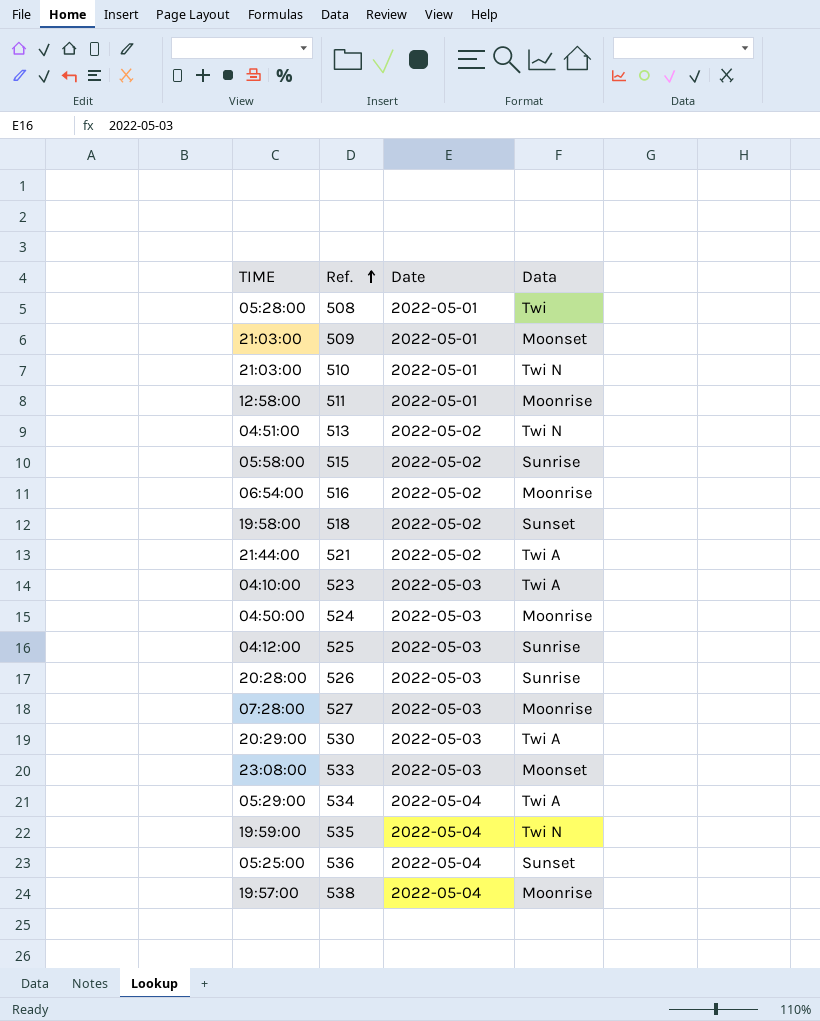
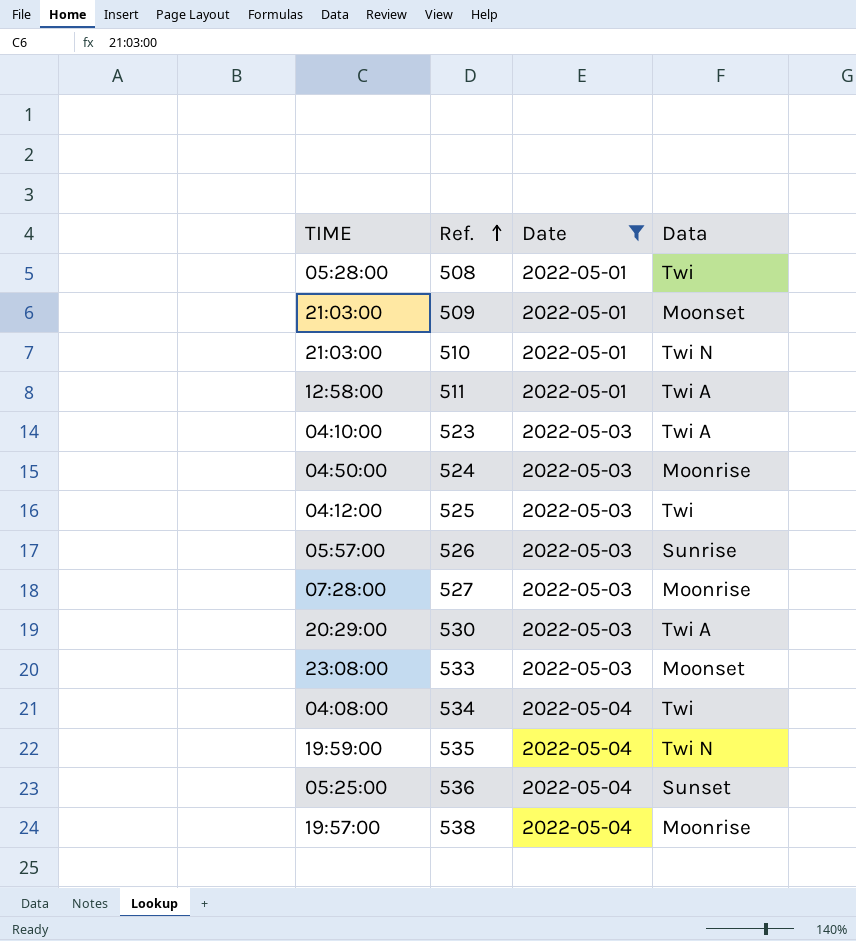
filter: none -> Date != 2022-05-02
511 | Data: Moonrise -> Twi A
525 | Data: Sunrise -> Twi
526 | TIME: 20:28:00 -> 05:57:00
534 | TIME: 05:29:00 -> 04:08:00
534 | Data: Twi A -> Twi

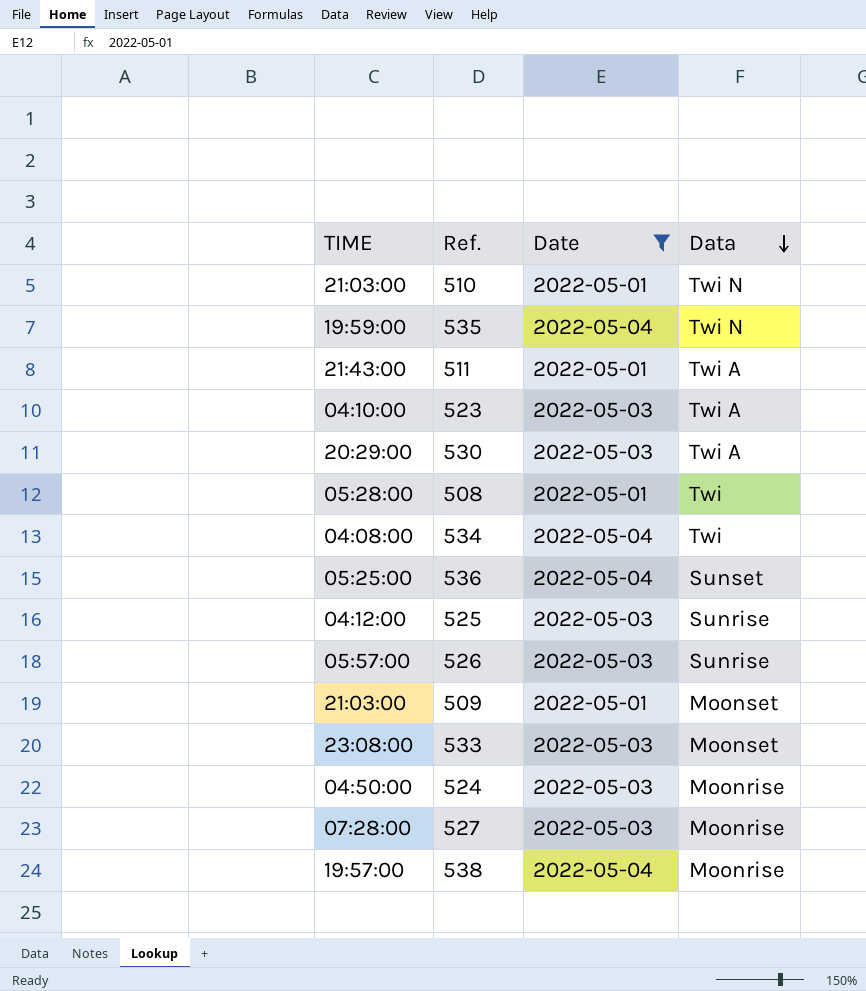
row order: Ref. ascending -> Data descending
511 | TIME: 12:58:00 -> 21:43:00
525 | Data: Twi -> Sunrise

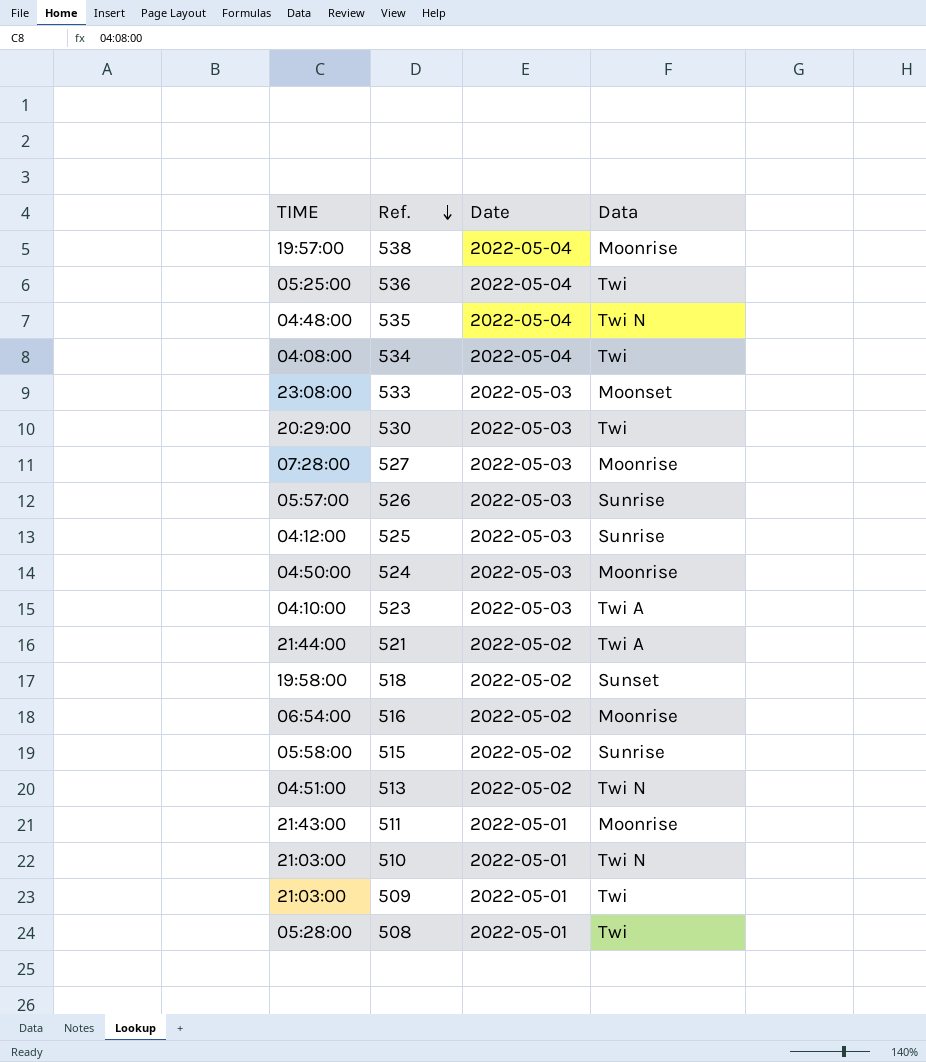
filter: Date != 2022-05-02 -> none
row order: Data descending -> Ref. descending
536 | Data: Sunset -> Twi
535 | TIME: 19:59:00 -> 04:48:00
530 | Data: Twi A -> Twi
511 | Data: Twi A -> Moonrise
509 | Data: Moonset -> Twi

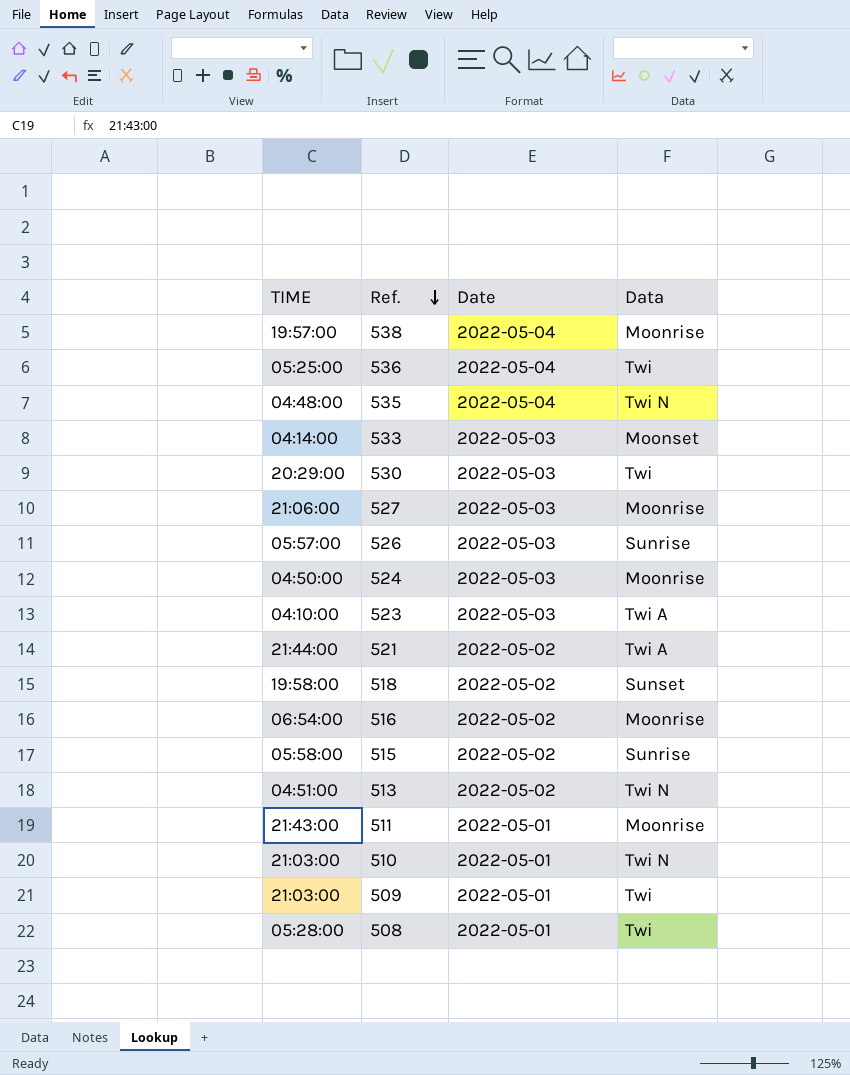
row 534: 04:08:00 | 2022-05-04 | Twi -> none
row 525: 04:12:00 | 2022-05-03 | Sunrise -> none
533 | TIME: 23:08:00 -> 04:14:00
527 | TIME: 07:28:00 -> 21:06:00

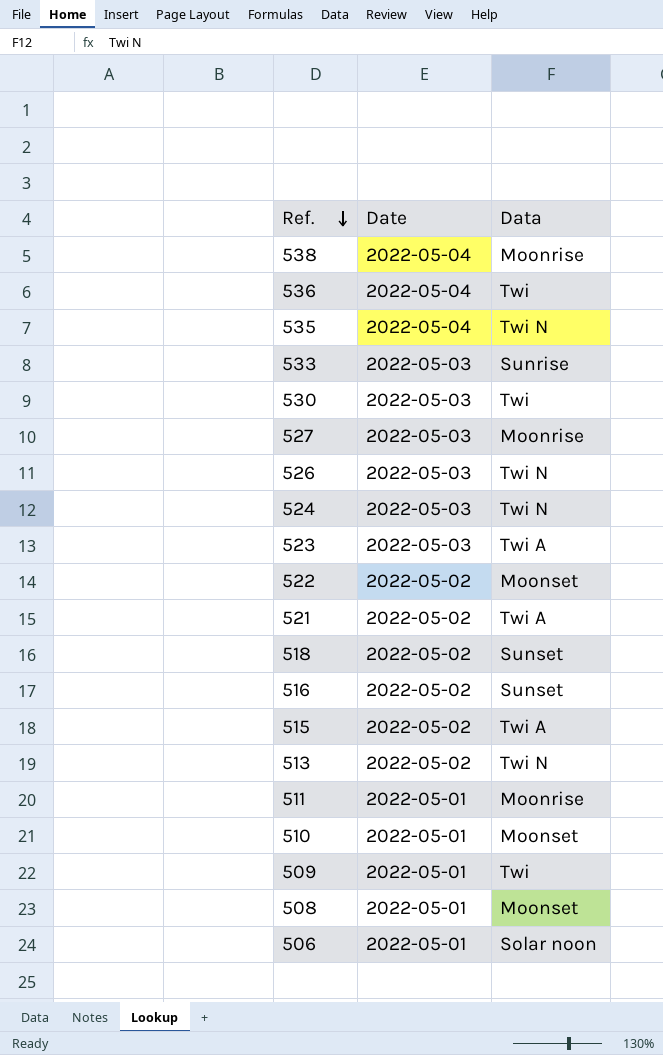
column TIME | position: 1 -> none
533 | Data: Moonset -> Sunrise
526 | Data: Sunrise -> Twi N
524 | Data: Moonrise -> Twi N
row 522: none -> 2022-05-02 | Moonset
516 | Data: Moonrise -> Sunset
515 | Data: Sunrise -> Twi A
510 | Data: Twi N -> Moonset
508 | Data: Twi -> Moonset
row 506: none -> 2022-05-01 | Solar noon

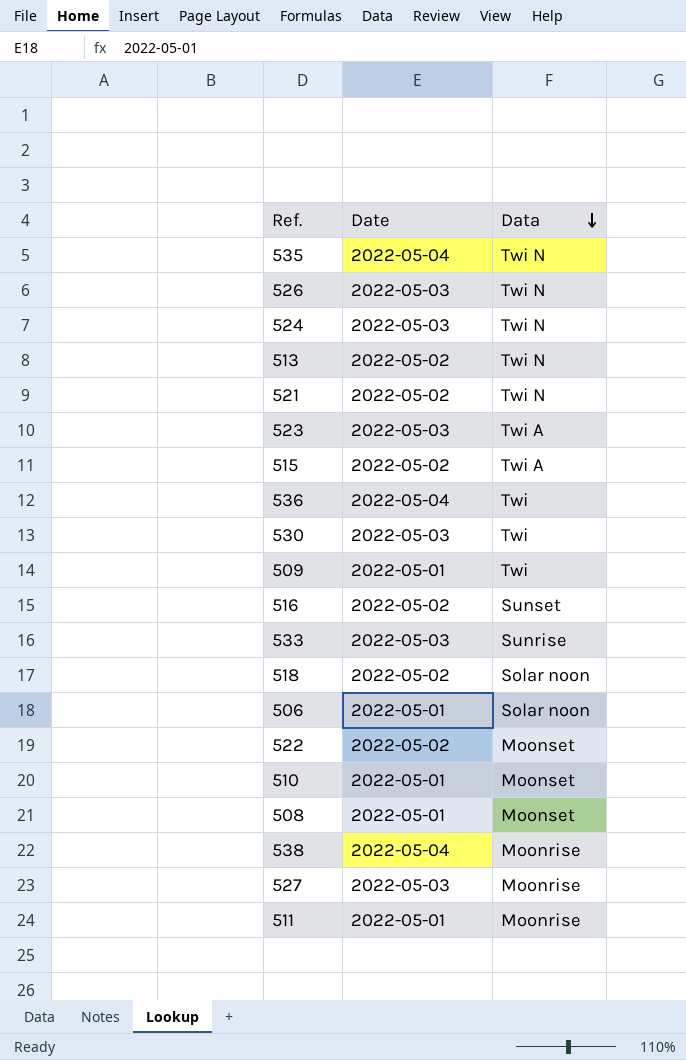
row order: Ref. descending -> Data descending
521 | Data: Twi A -> Twi N
518 | Data: Sunset -> Solar noon

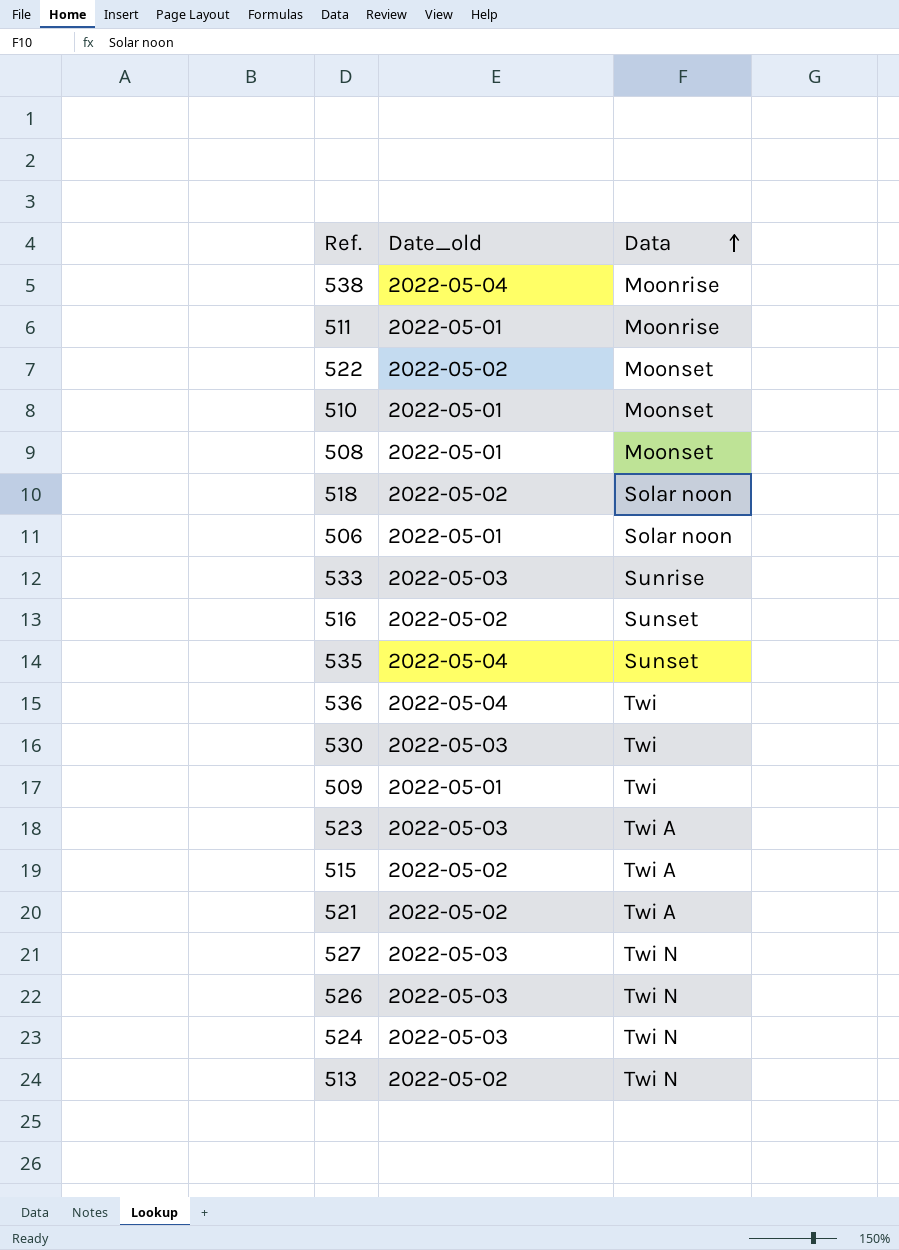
row order: Data descending -> Data ascending
column name: Date -> Date_old
535 | Data: Twi N -> Sunset
521 | Data: Twi N -> Twi A
527 | Data: Moonrise -> Twi N

